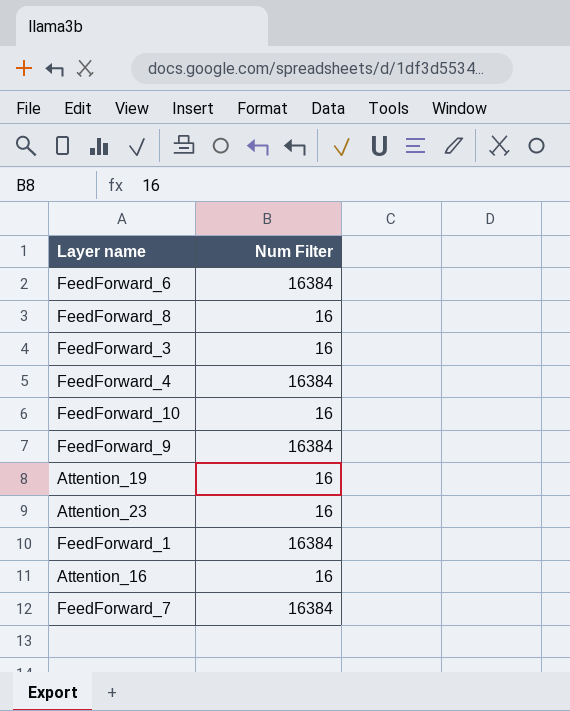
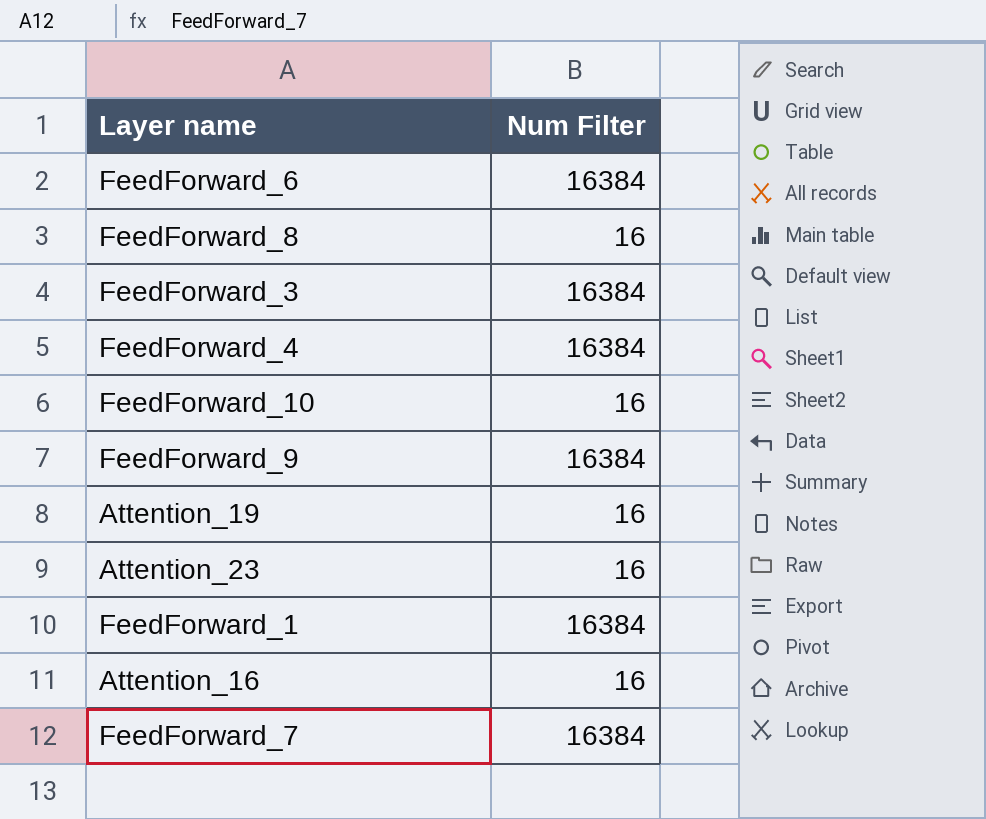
FeedForward_3 | Num Filter: 16 -> 16384

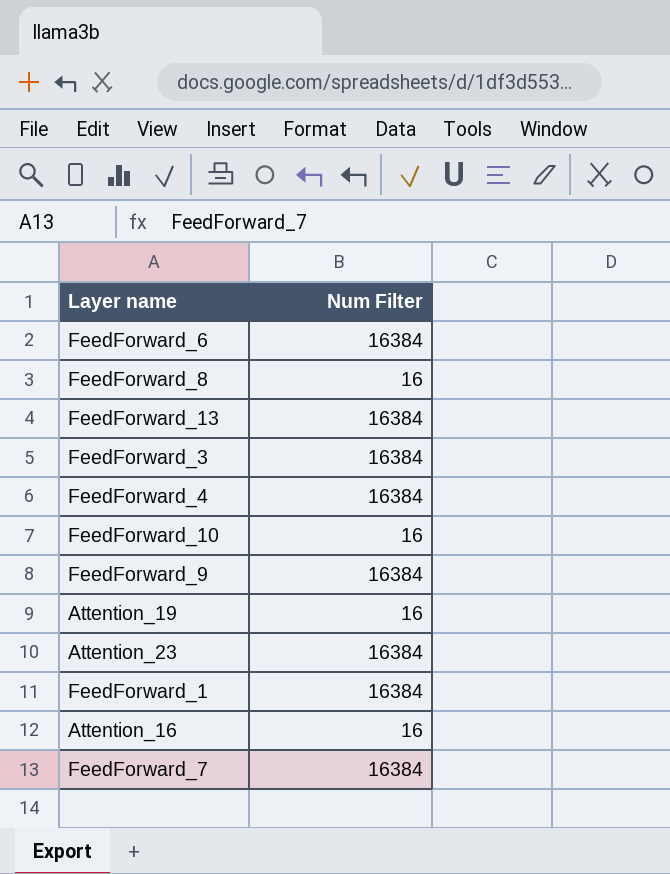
row FeedForward_13: none -> 16384
Attention_23 | Num Filter: 16 -> 16384

